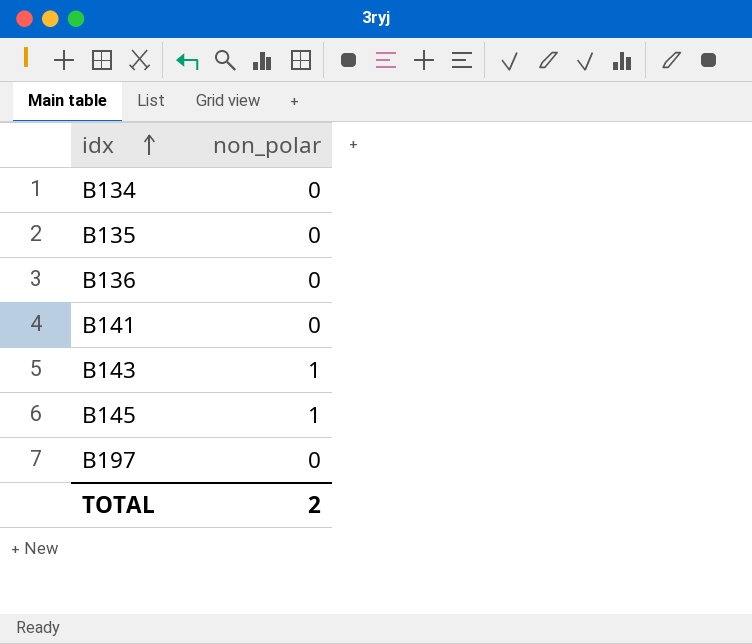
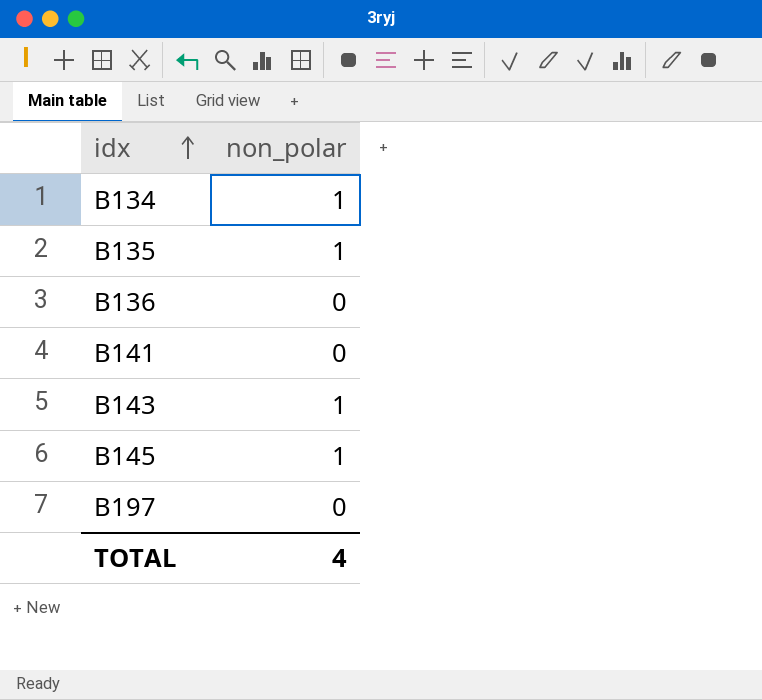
B134 | non_polar: 0 -> 1
B135 | non_polar: 0 -> 1
TOTAL | non_polar: 2 -> 4

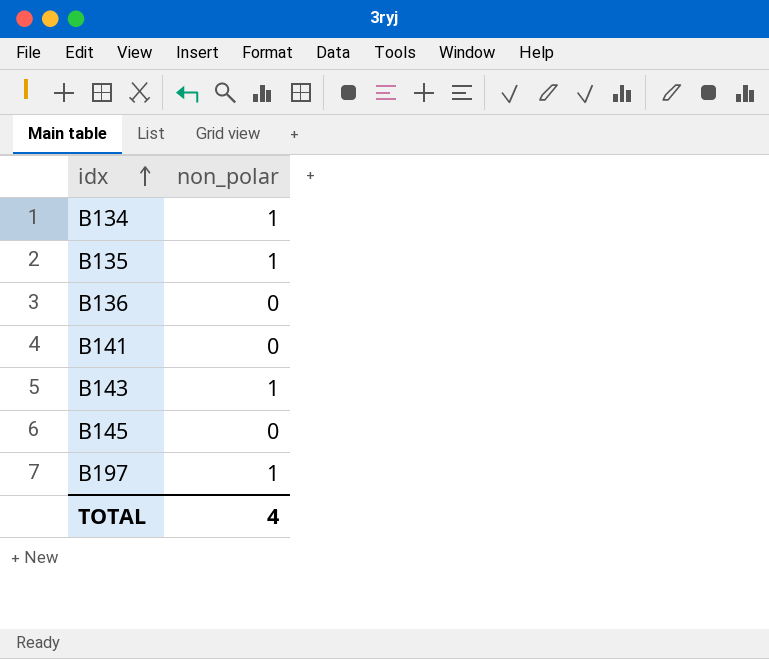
B145 | non_polar: 1 -> 0
B197 | non_polar: 0 -> 1

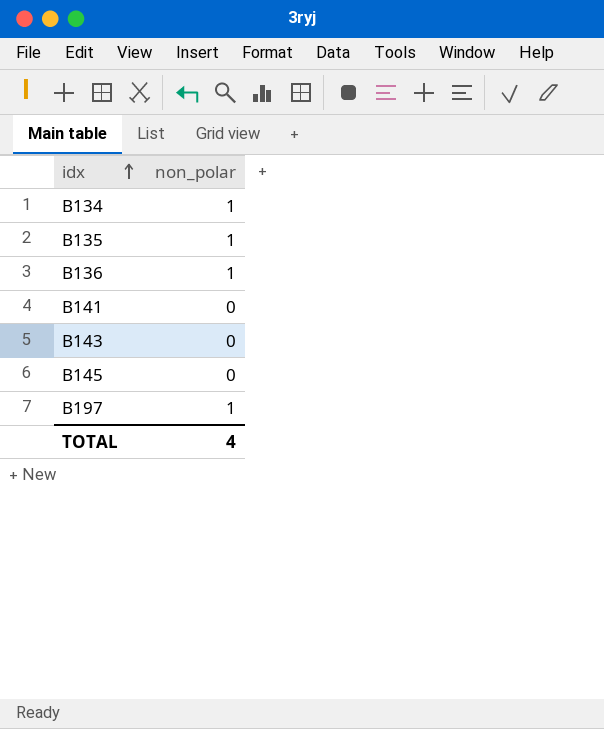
B136 | non_polar: 0 -> 1
B143 | non_polar: 1 -> 0

